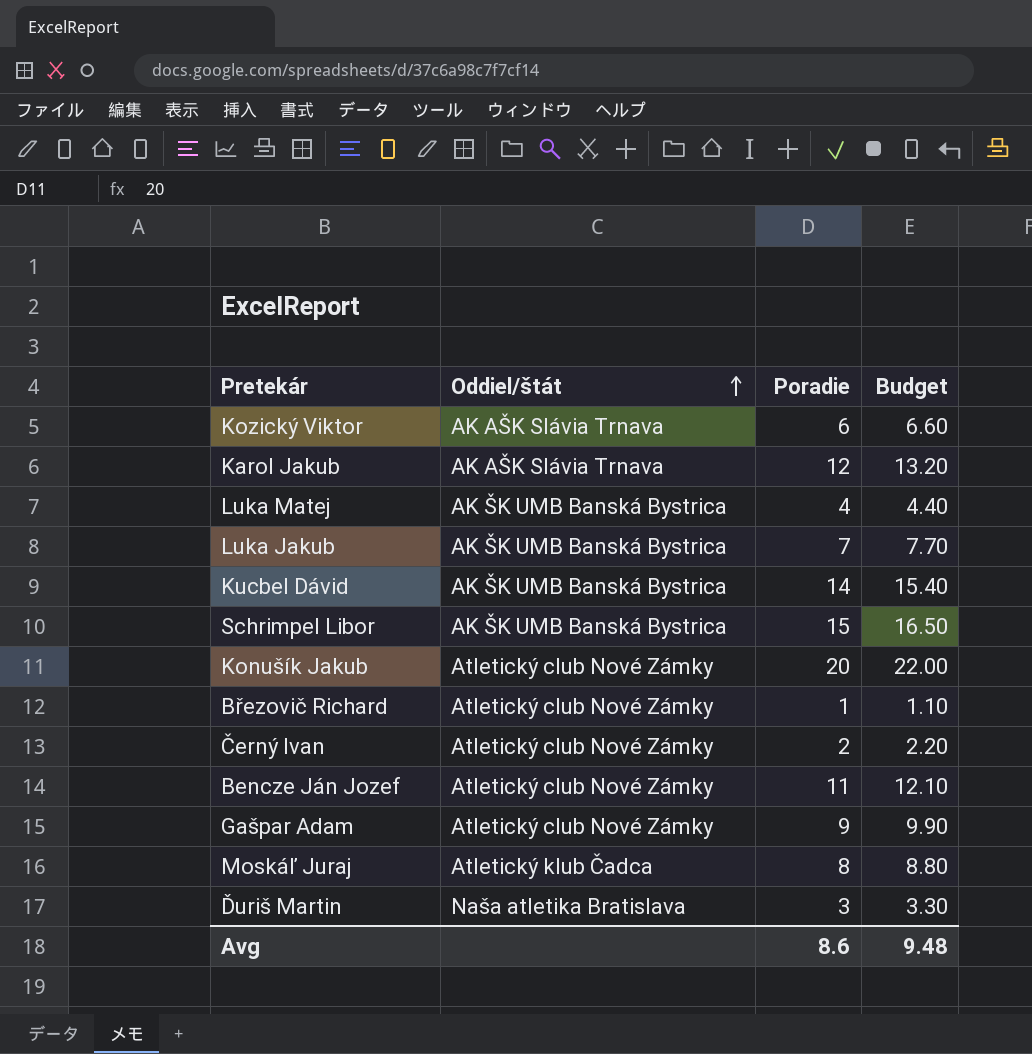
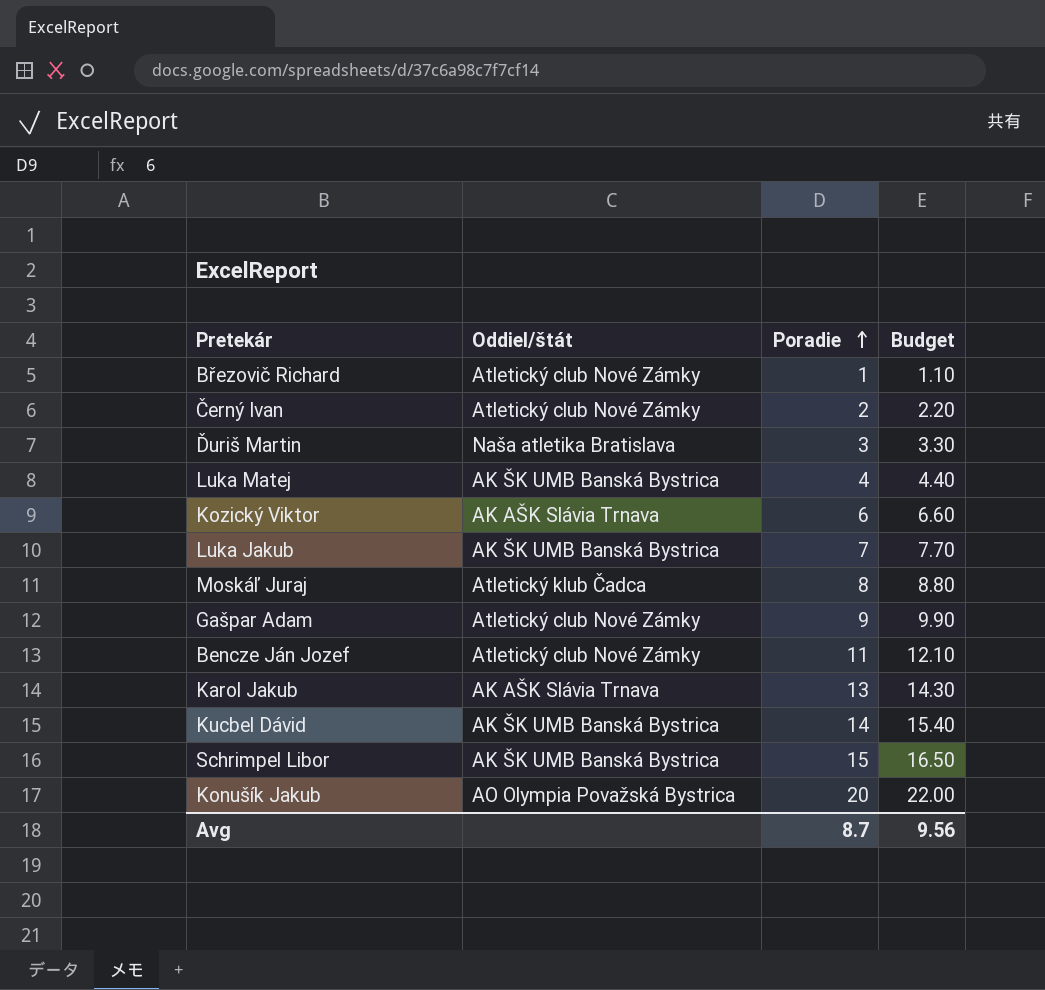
row order: Oddiel/štát ascending -> Poradie ascending
Karol Jakub | Poradie: 12 -> 13
Karol Jakub | Budget: 13.20 -> 14.30
Konušík Jakub | Oddiel/štát: Atletický club Nové Zámky -> AO Olympia Považská Bystrica
Avg | Poradie: 8.6 -> 8.7
Avg | Budget: 9.48 -> 9.56

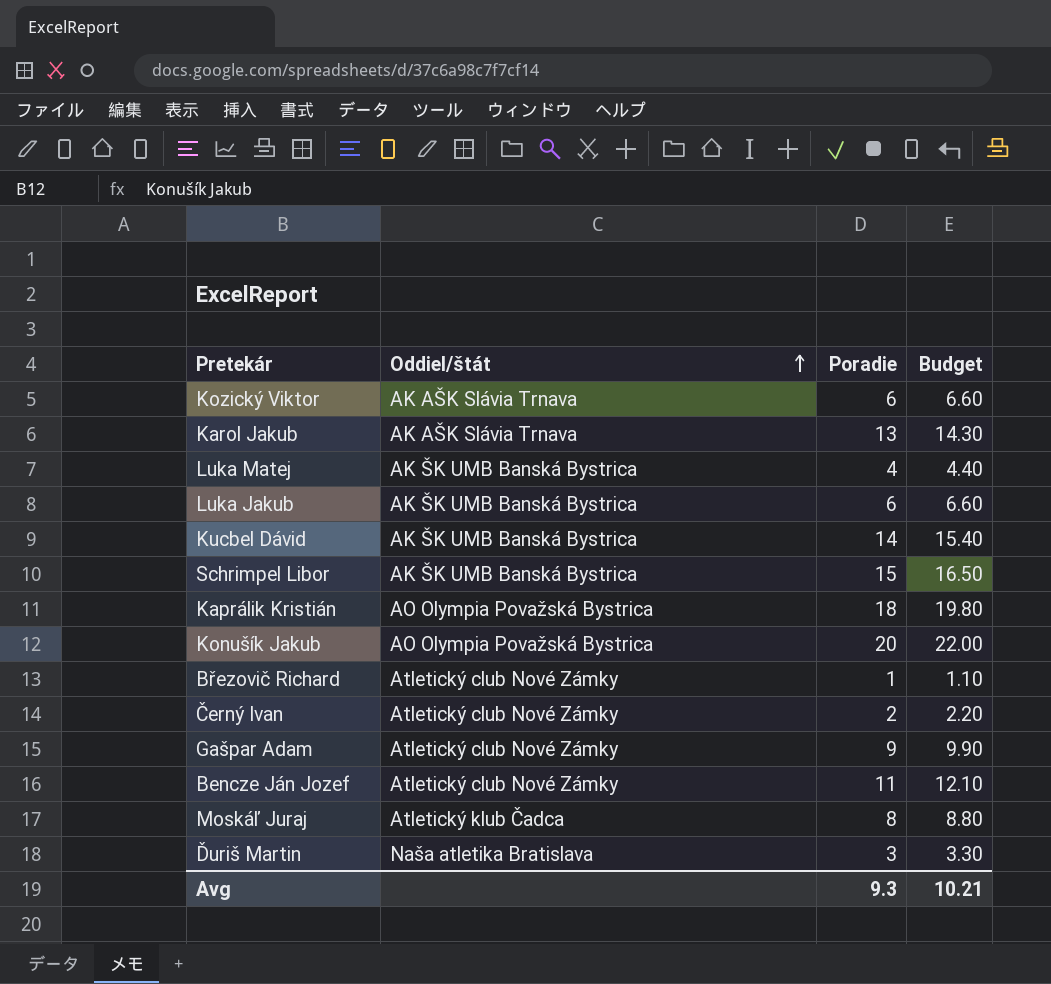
row order: Poradie ascending -> Oddiel/štát ascending
Luka Jakub | Poradie: 7 -> 6
Luka Jakub | Budget: 7.70 -> 6.60
row Kaprálik Kristián: none -> AO Olympia Považská Bystrica | 18 | 19.80
Avg | Poradie: 8.7 -> 9.3
Avg | Budget: 9.56 -> 10.21

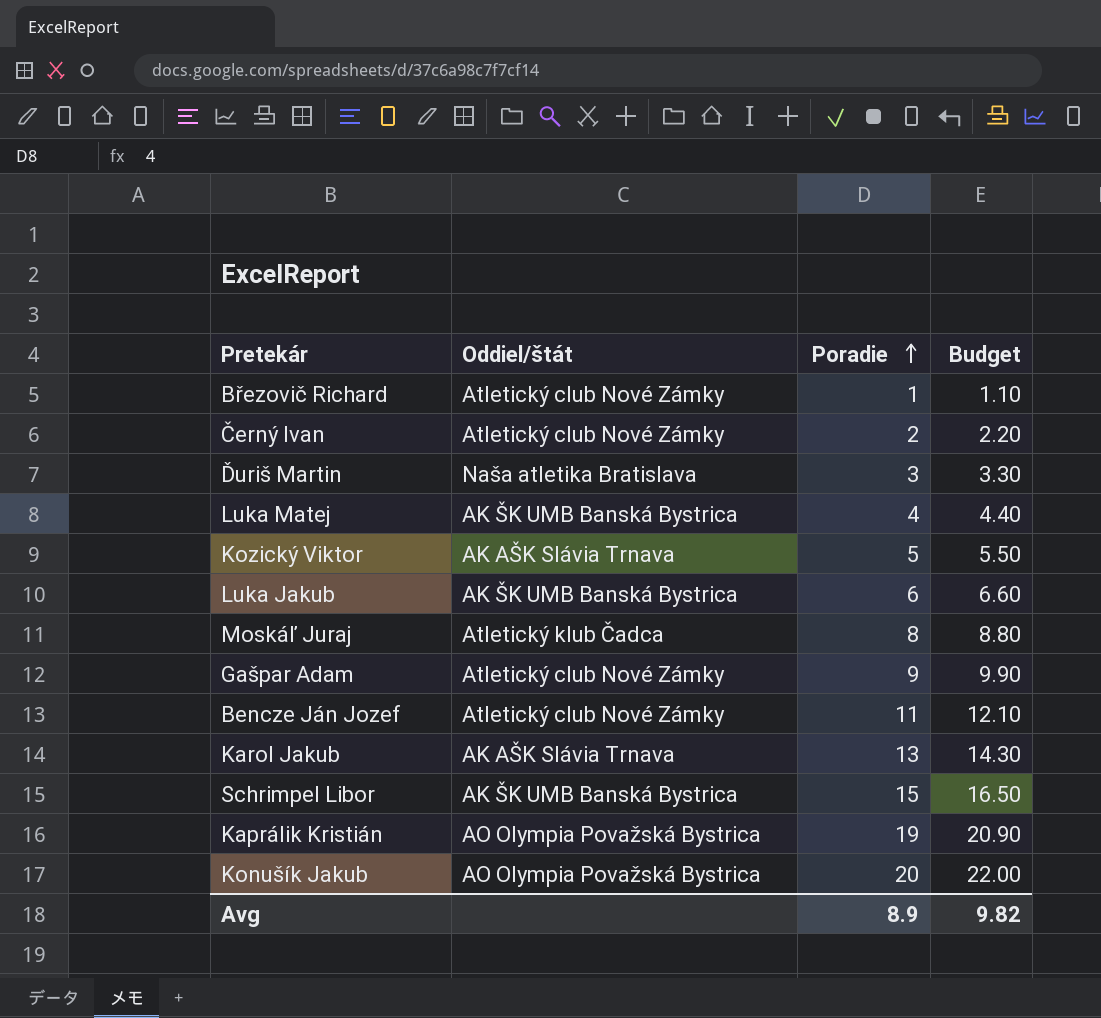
row order: Oddiel/štát ascending -> Poradie ascending
row Kucbel Dávid: AK ŠK UMB Banská Bystrica | 14 | 15.40 -> none
Kozický Viktor | Poradie: 6 -> 5
Kozický Viktor | Budget: 6.60 -> 5.50
Kaprálik Kristián | Poradie: 18 -> 19
Kaprálik Kristián | Budget: 19.80 -> 20.90
Avg | Poradie: 9.3 -> 8.9
Avg | Budget: 10.21 -> 9.82

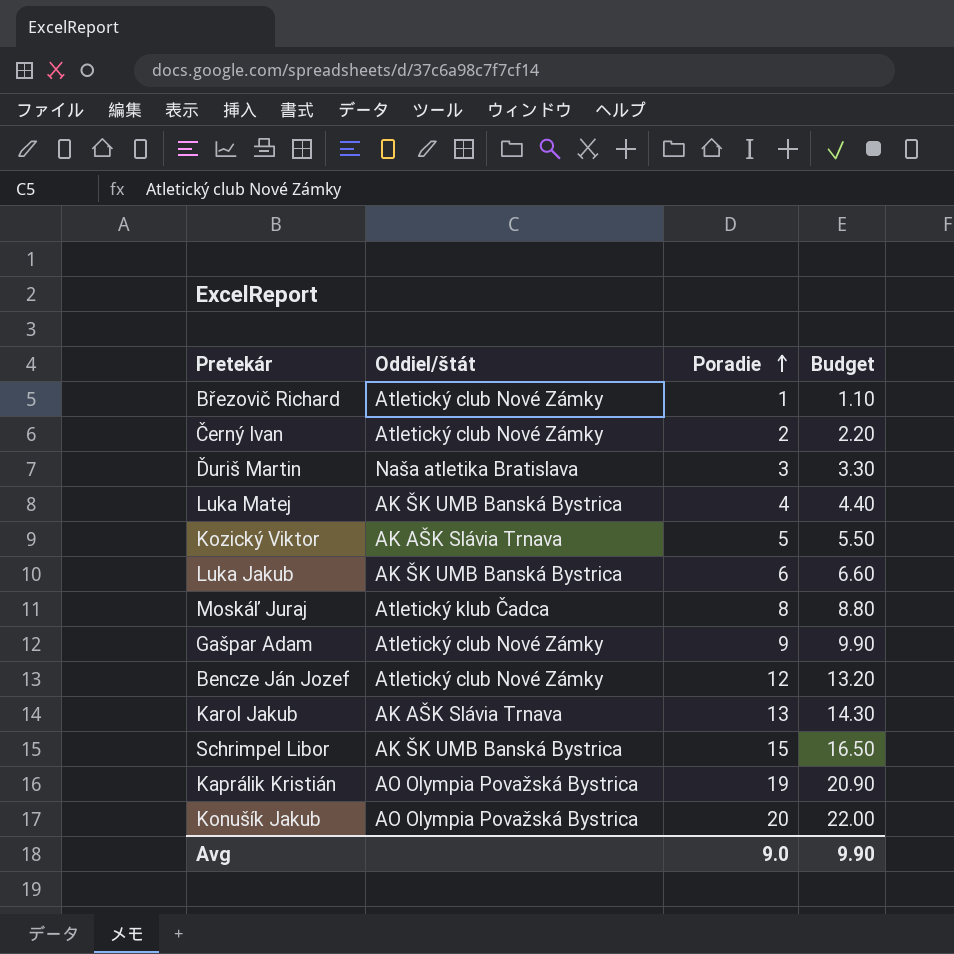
Bencze Ján Jozef | Poradie: 11 -> 12
Bencze Ján Jozef | Budget: 12.10 -> 13.20
Avg | Poradie: 8.9 -> 9.0
Avg | Budget: 9.82 -> 9.90

